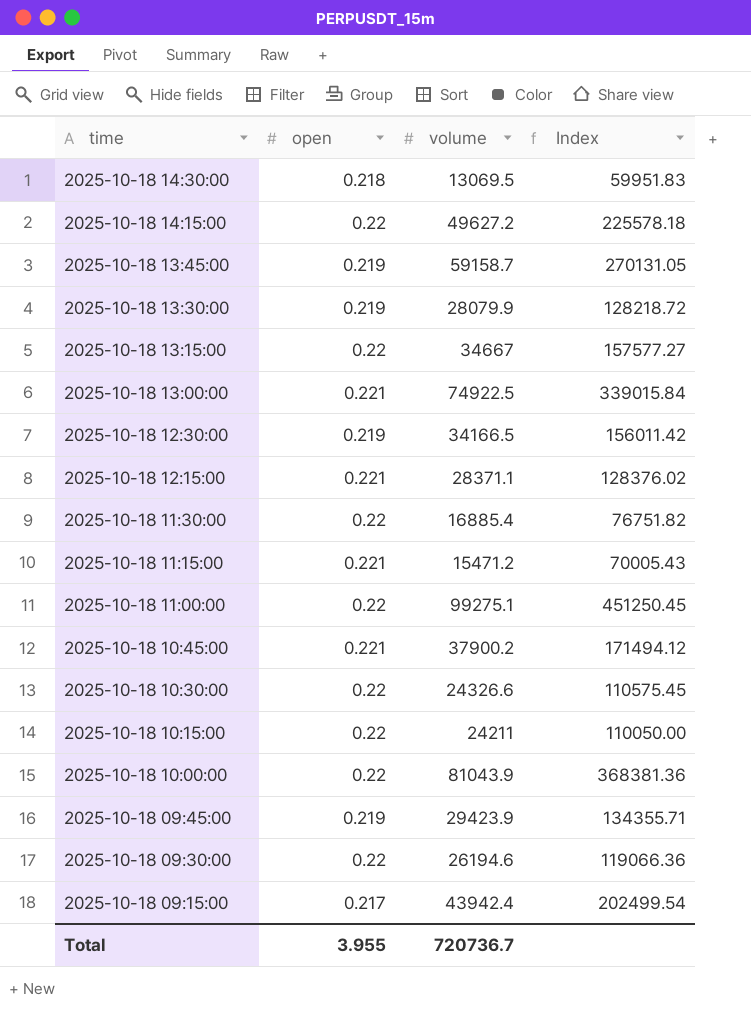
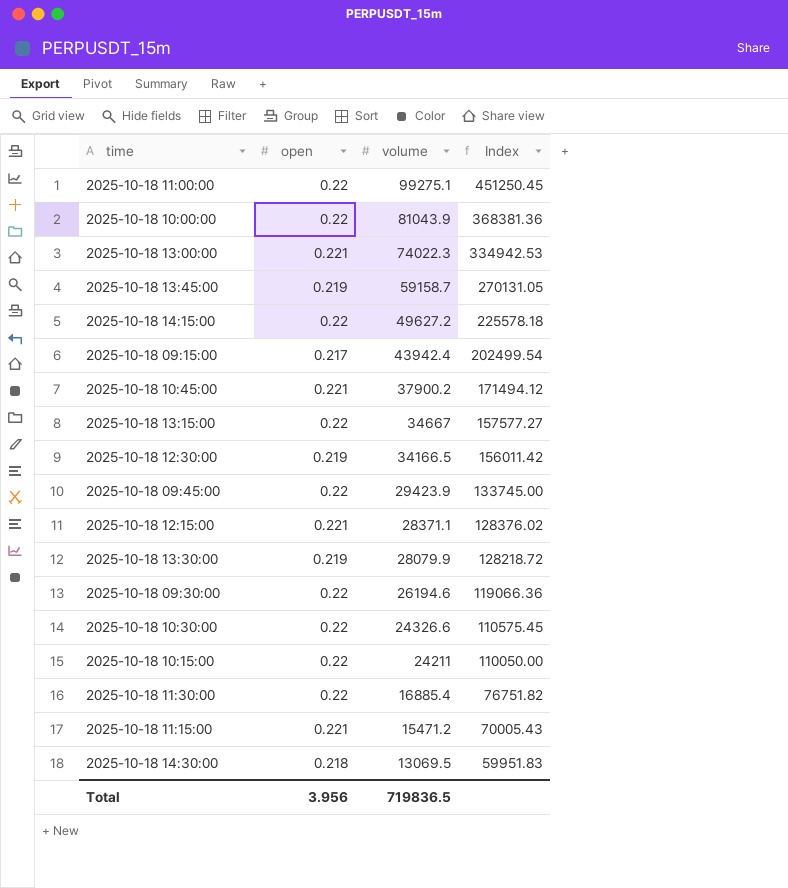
row order: time descending -> volume descending
2025-10-18 13:00:00 | volume: 74922.5 -> 74022.3
2025-10-18 13:00:00 | Index: 339015.84 -> 334942.53
2025-10-18 09:45:00 | open: 0.219 -> 0.22
2025-10-18 09:45:00 | Index: 134355.71 -> 133745.00
Total | open: 3.955 -> 3.956
Total | volume: 720736.7 -> 719836.5

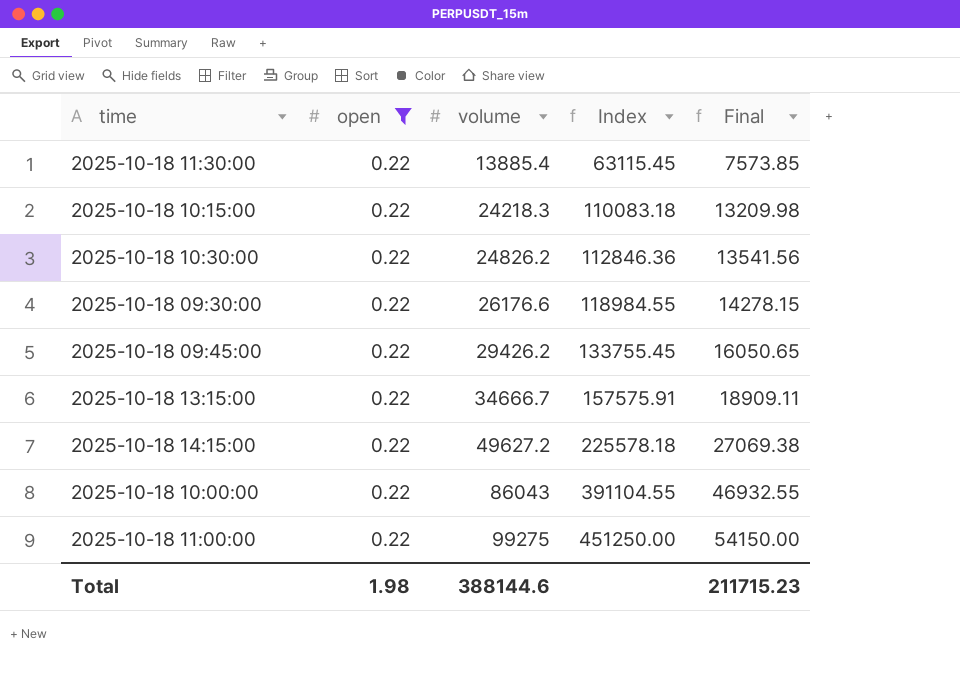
filter: none -> open = 0.22
row order: volume descending -> volume ascending
column Final | formula: none -> [Index] * 0.12
2025-10-18 11:30:00 | volume: 16885.4 -> 13885.4
2025-10-18 11:30:00 | Index: 76751.82 -> 63115.45
2025-10-18 10:15:00 | volume: 24211 -> 24218.3
2025-10-18 10:15:00 | Index: 110050.00 -> 110083.18
2025-10-18 10:30:00 | volume: 24326.6 -> 24826.2
2025-10-18 10:30:00 | Index: 110575.45 -> 112846.36
2025-10-18 09:30:00 | volume: 26194.6 -> 26176.6
2025-10-18 09:30:00 | Index: 119066.36 -> 118984.55
2025-10-18 09:45:00 | volume: 29423.9 -> 29426.2
2025-10-18 09:45:00 | Index: 133745.00 -> 133755.45
2025-10-18 13:15:00 | volume: 34667 -> 34666.7
2025-10-18 13:15:00 | Index: 157577.27 -> 157575.91
2025-10-18 10:00:00 | volume: 81043.9 -> 86043
2025-10-18 10:00:00 | Index: 368381.36 -> 391104.55
2025-10-18 11:00:00 | volume: 99275.1 -> 99275
2025-10-18 11:00:00 | Index: 451250.45 -> 451250.00
Total | open: 3.956 -> 1.98
Total | volume: 719836.5 -> 388144.6

